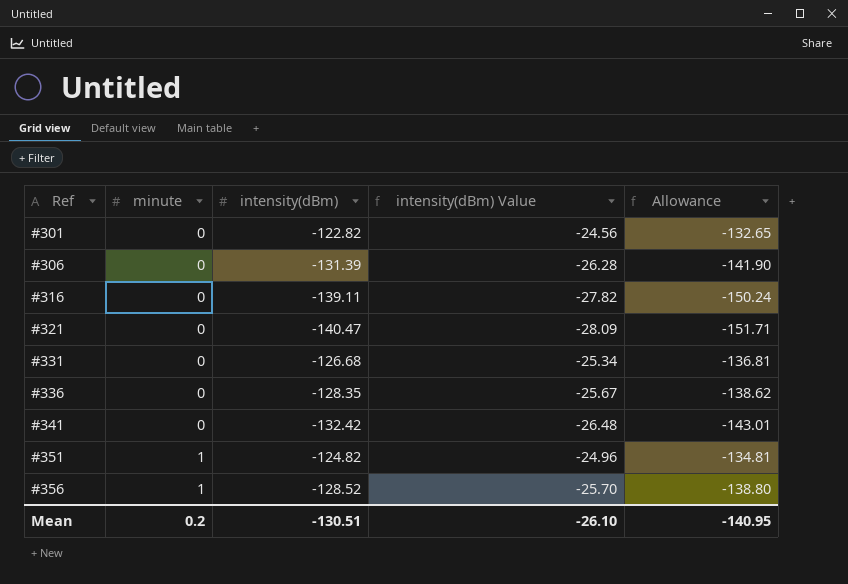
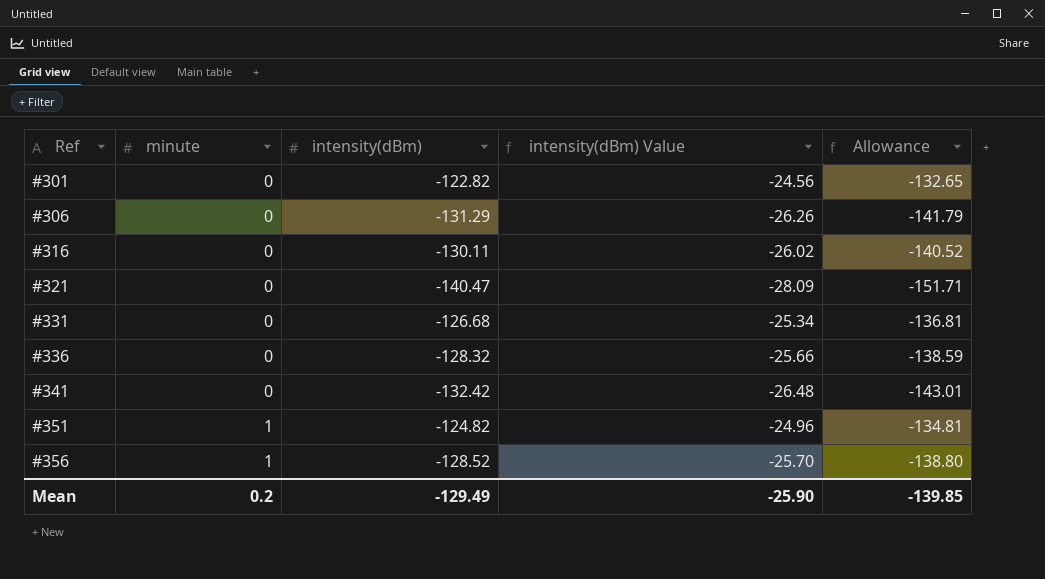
#306 | intensity(dBm): -131.39 -> -131.29
#306 | intensity(dBm) Value: -26.28 -> -26.26
#306 | Allowance: -141.90 -> -141.79
#316 | intensity(dBm): -139.11 -> -130.11
#316 | intensity(dBm) Value: -27.82 -> -26.02
#316 | Allowance: -150.24 -> -140.52
#336 | intensity(dBm): -128.35 -> -128.32
#336 | intensity(dBm) Value: -25.67 -> -25.66
#336 | Allowance: -138.62 -> -138.59
Mean | intensity(dBm): -130.51 -> -129.49
Mean | intensity(dBm) Value: -26.10 -> -25.90
Mean | Allowance: -140.95 -> -139.85

